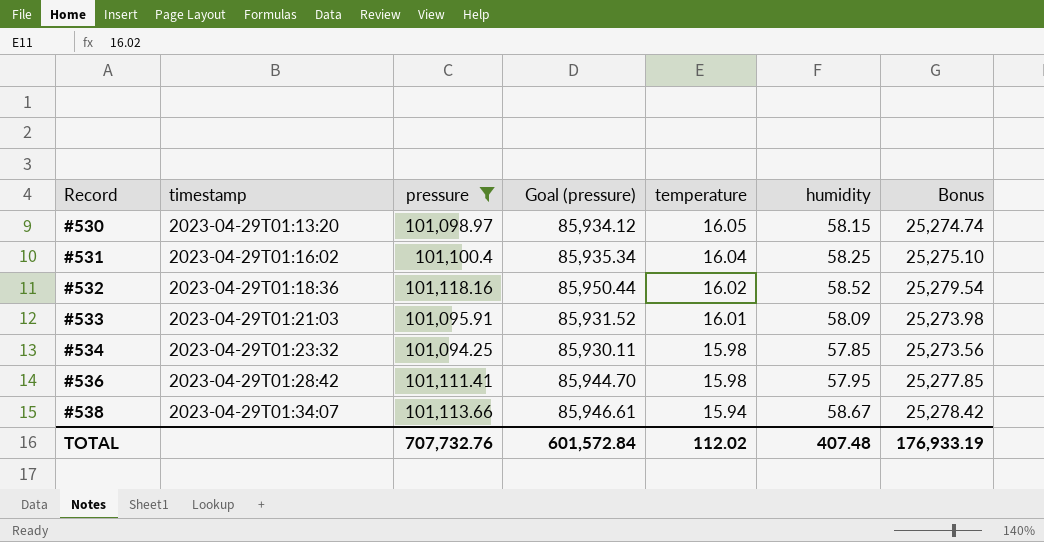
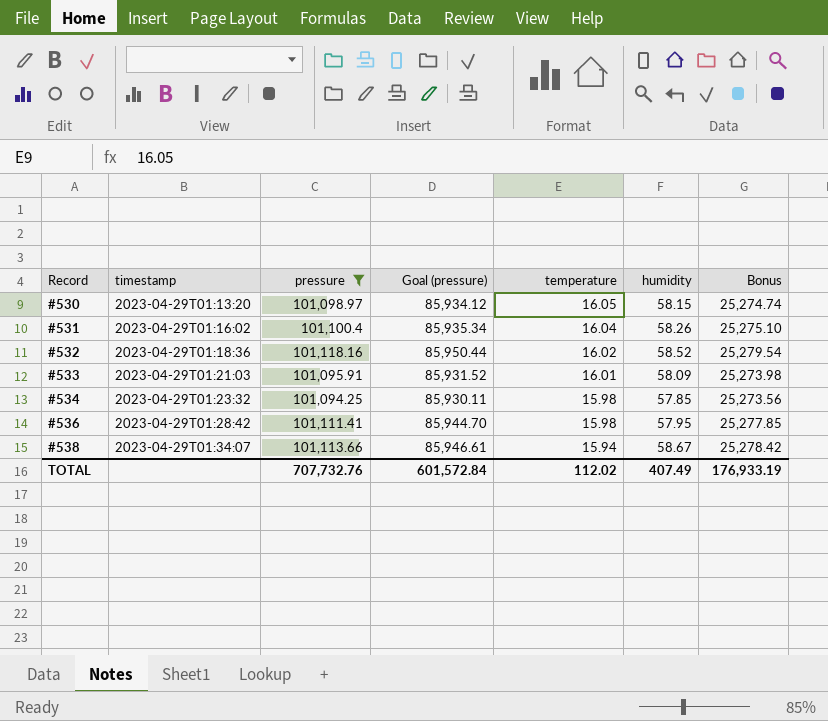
#531 | humidity: 58.25 -> 58.26
TOTAL | humidity: 407.48 -> 407.49

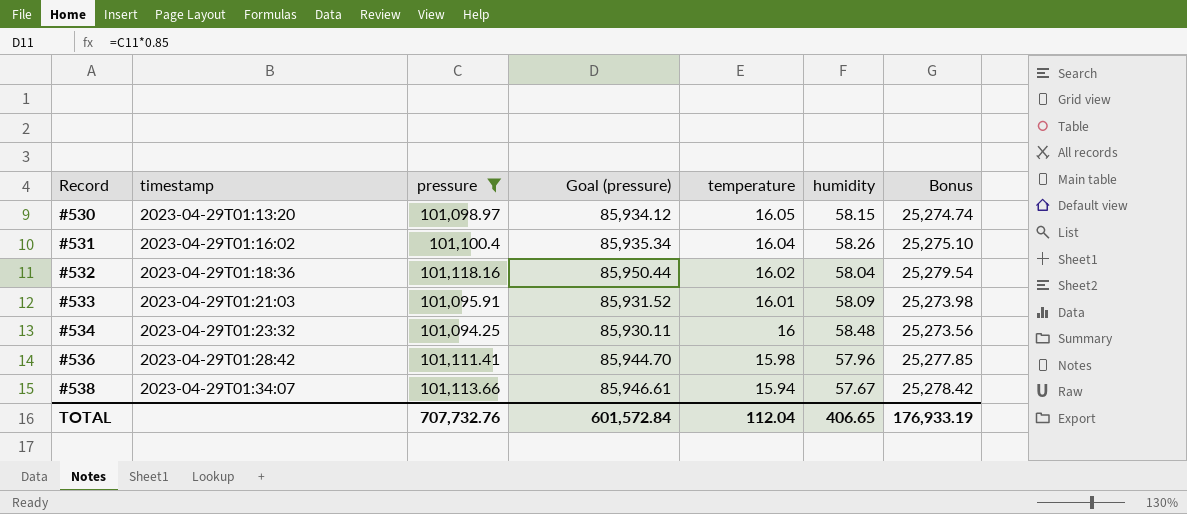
#532 | humidity: 58.52 -> 58.04
#534 | temperature: 15.98 -> 16
#534 | humidity: 57.85 -> 58.48
#536 | humidity: 57.95 -> 57.96
#538 | humidity: 58.67 -> 57.67
TOTAL | temperature: 112.02 -> 112.04
TOTAL | humidity: 407.49 -> 406.65

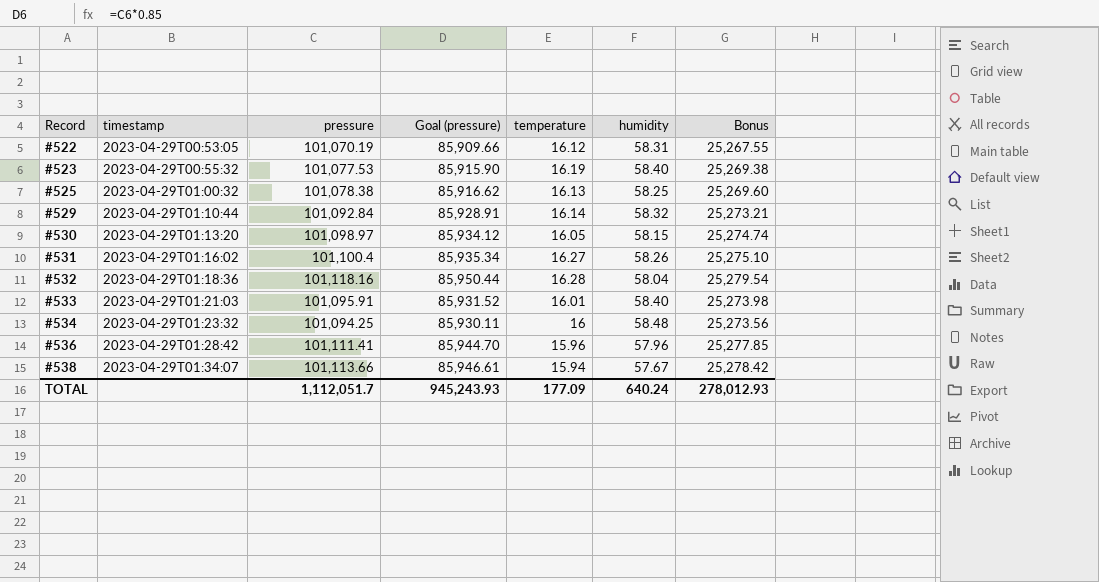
filter: pressure >= 101,094.25 -> none
#531 | temperature: 16.04 -> 16.27
#532 | temperature: 16.02 -> 16.28
#533 | humidity: 58.09 -> 58.40
#536 | temperature: 15.98 -> 15.96
TOTAL | pressure: 707,732.76 -> 1,112,051.7
TOTAL | Goal (pressure): 601,572.84 -> 945,243.93
TOTAL | temperature: 112.04 -> 177.09
TOTAL | humidity: 406.65 -> 640.24
TOTAL | Bonus: 176,933.19 -> 278,012.93

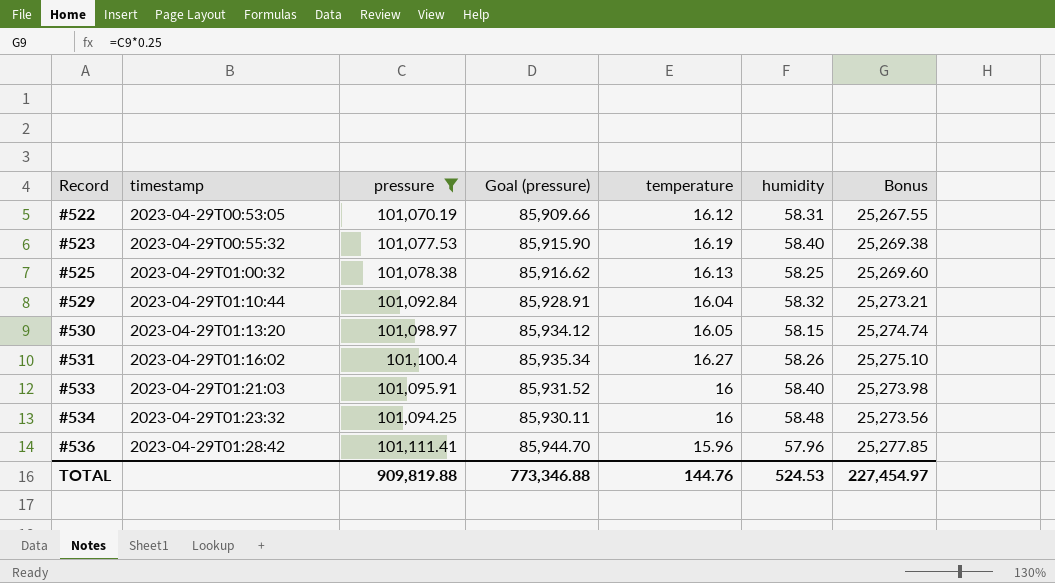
filter: none -> pressure <= 101,111.41
#529 | temperature: 16.14 -> 16.04
#533 | temperature: 16.01 -> 16
TOTAL | pressure: 1,112,051.7 -> 909,819.88
TOTAL | Goal (pressure): 945,243.93 -> 773,346.88
TOTAL | temperature: 177.09 -> 144.76
TOTAL | humidity: 640.24 -> 524.53
TOTAL | Bonus: 278,012.93 -> 227,454.97

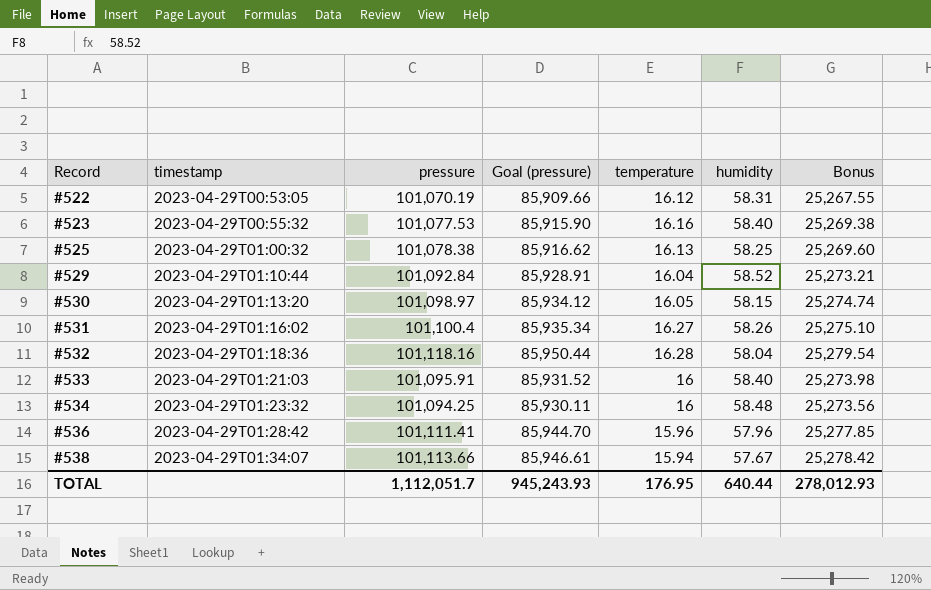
filter: pressure <= 101,111.41 -> none
#523 | temperature: 16.19 -> 16.16
#529 | humidity: 58.32 -> 58.52
TOTAL | pressure: 909,819.88 -> 1,112,051.7
TOTAL | Goal (pressure): 773,346.88 -> 945,243.93
TOTAL | temperature: 144.76 -> 176.95
TOTAL | humidity: 524.53 -> 640.44
TOTAL | Bonus: 227,454.97 -> 278,012.93

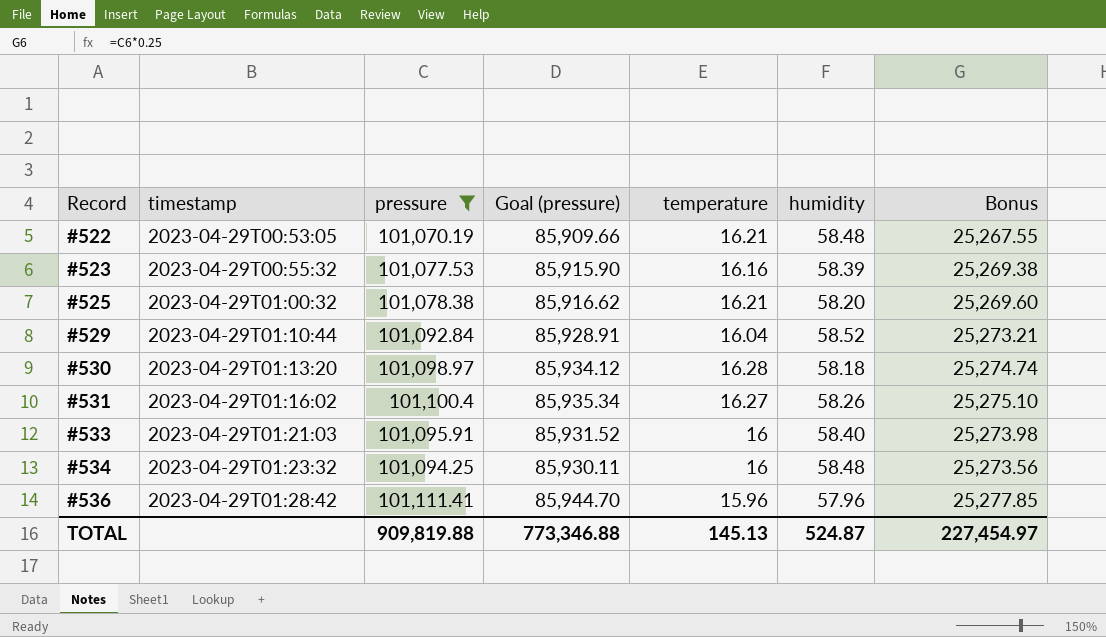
filter: none -> pressure <= 101,111.41
#522 | temperature: 16.12 -> 16.21
#522 | humidity: 58.31 -> 58.48
#523 | humidity: 58.40 -> 58.39
#525 | temperature: 16.13 -> 16.21
#525 | humidity: 58.25 -> 58.20
#530 | temperature: 16.05 -> 16.28
#530 | humidity: 58.15 -> 58.18
TOTAL | pressure: 1,112,051.7 -> 909,819.88
TOTAL | Goal (pressure): 945,243.93 -> 773,346.88
TOTAL | temperature: 176.95 -> 145.13
TOTAL | humidity: 640.44 -> 524.87
TOTAL | Bonus: 278,012.93 -> 227,454.97

